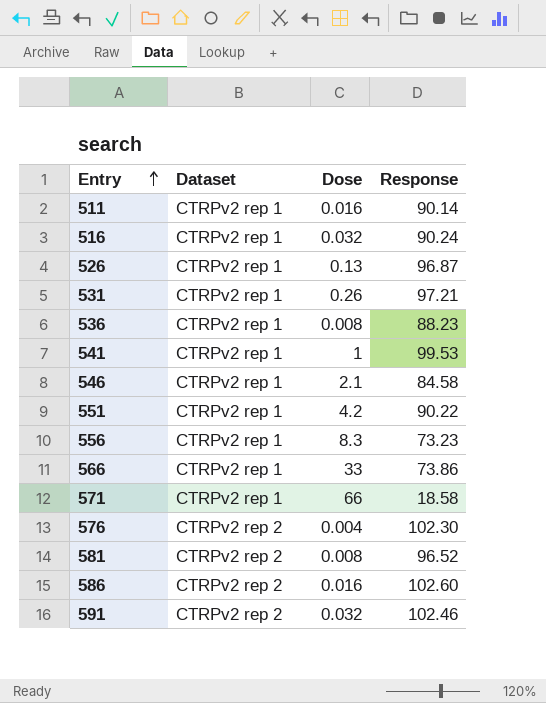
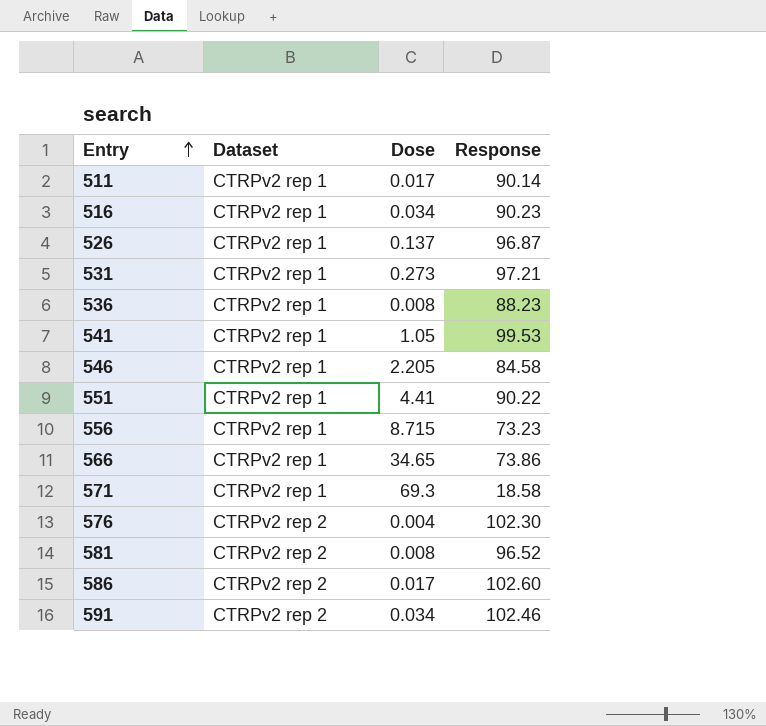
511 | Dose: 0.016 -> 0.017
516 | Dose: 0.032 -> 0.034
516 | Response: 90.24 -> 90.23
526 | Dose: 0.13 -> 0.137
531 | Dose: 0.26 -> 0.273
541 | Dose: 1 -> 1.05
546 | Dose: 2.1 -> 2.205
551 | Dose: 4.2 -> 4.41
556 | Dose: 8.3 -> 8.715
566 | Dose: 33 -> 34.65
571 | Dose: 66 -> 69.3
586 | Dose: 0.016 -> 0.017
591 | Dose: 0.032 -> 0.034

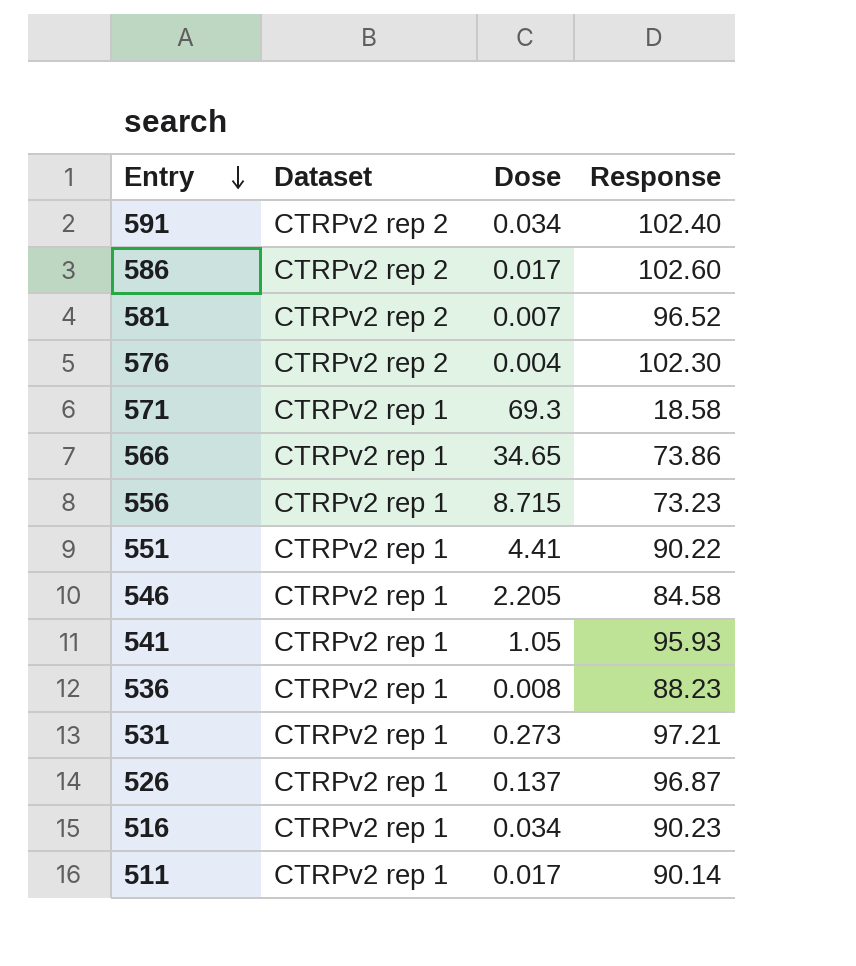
row order: Entry ascending -> Entry descending
591 | Response: 102.46 -> 102.40
581 | Dose: 0.008 -> 0.007
541 | Response: 99.53 -> 95.93

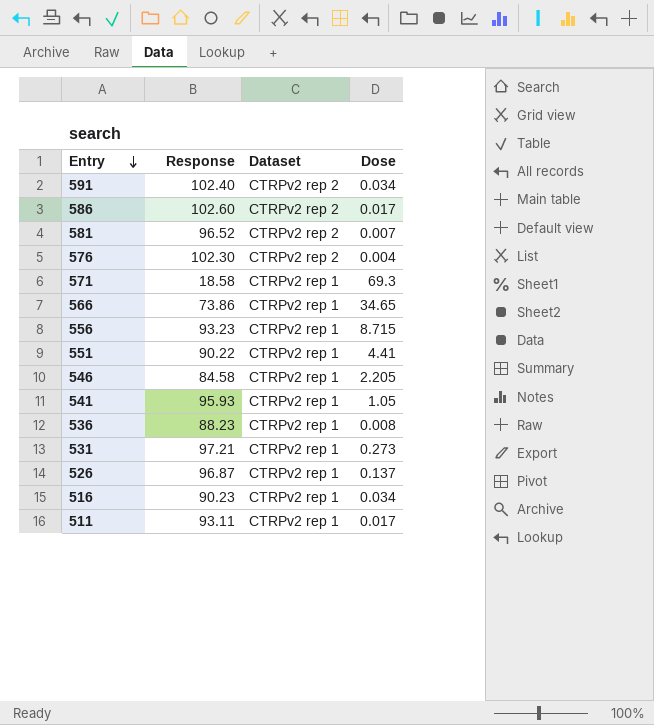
column Response | position: 4 -> 2
556 | Response: 73.23 -> 93.23
511 | Response: 90.14 -> 93.11

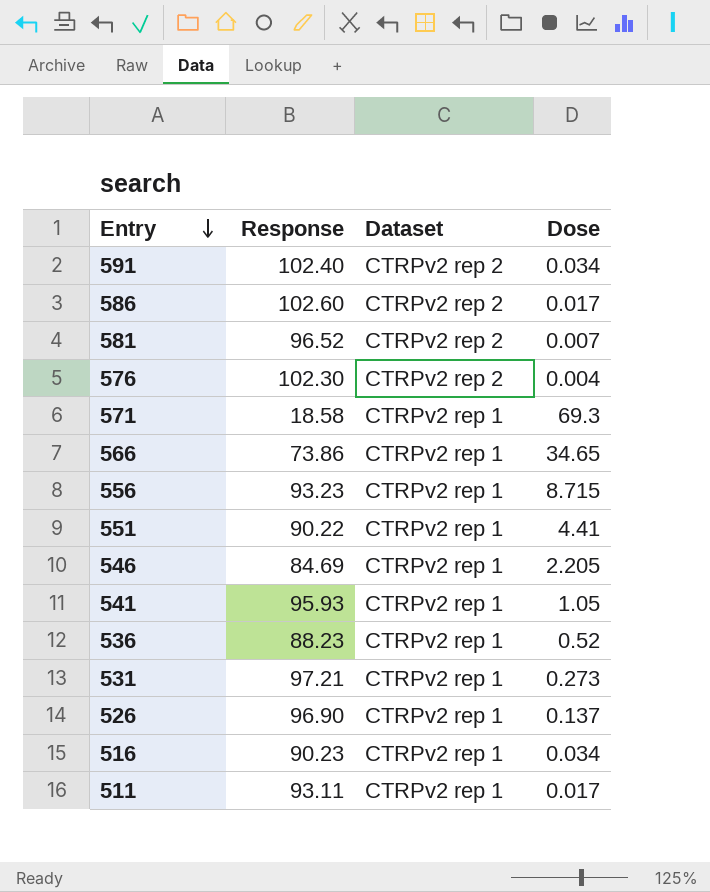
546 | Response: 84.58 -> 84.69
536 | Dose: 0.008 -> 0.52
526 | Response: 96.87 -> 96.90

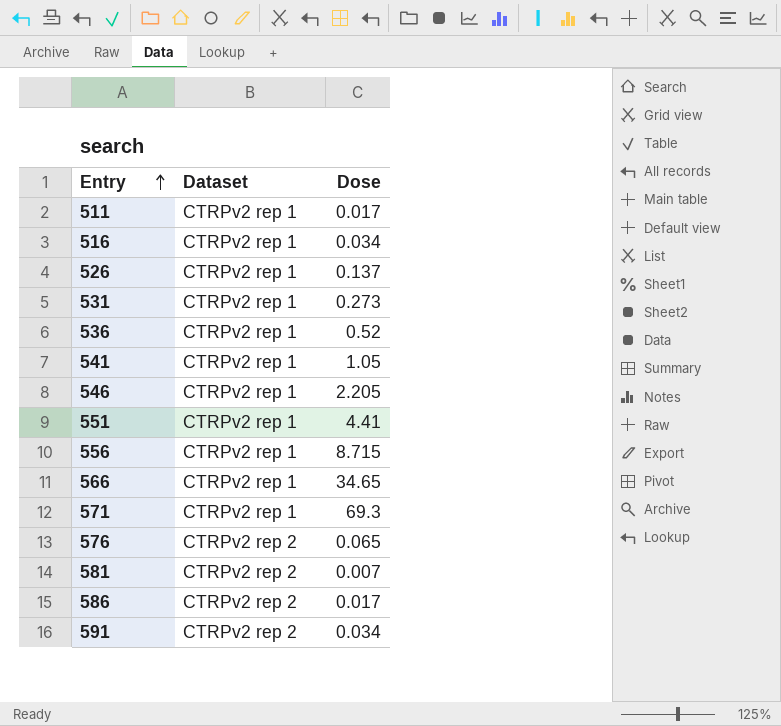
row order: Entry descending -> Entry ascending
column Response | position: 2 -> none
576 | Dose: 0.004 -> 0.065

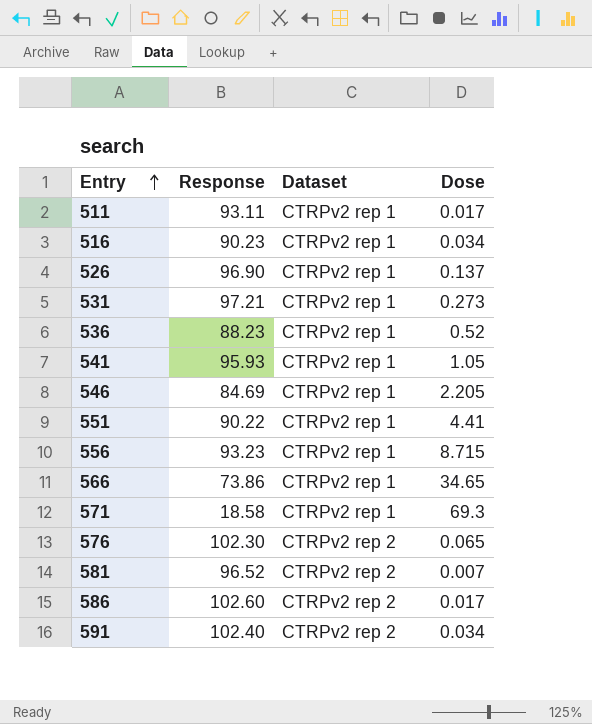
column Response | position: none -> 2

